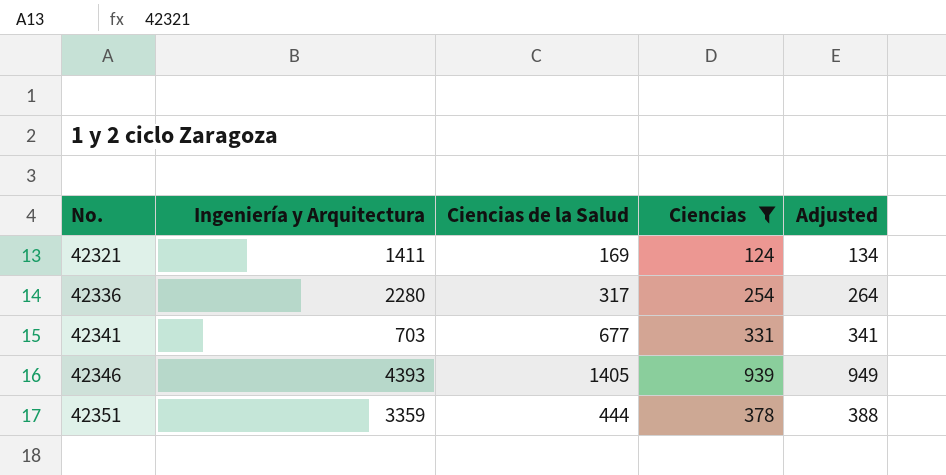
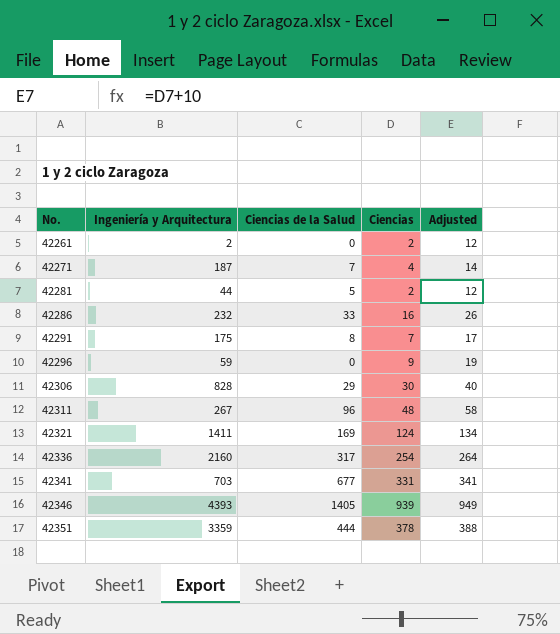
filter: Ciencias >= 124 -> none
42336 | Ingeniería y Arquitectura: 2280 -> 2160

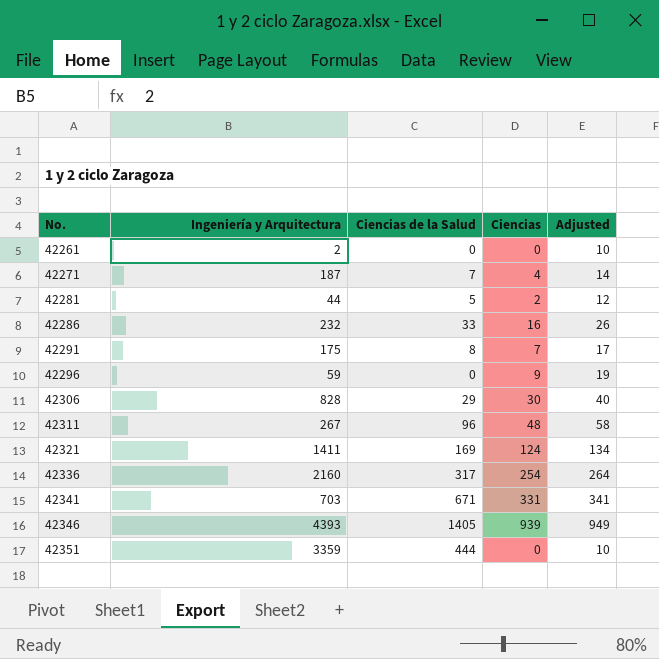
42261 | Ciencias: 2 -> 0
42261 | Adjusted: 12 -> 10
42341 | Ciencias de la Salud: 677 -> 671
42351 | Ciencias: 378 -> 0
42351 | Adjusted: 388 -> 10

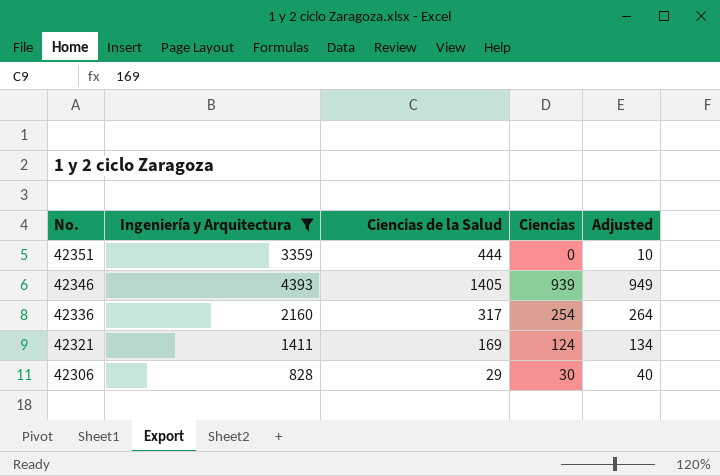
filter: none -> Ingeniería y Arquitectura >= 828
row order: No. ascending -> No. descending

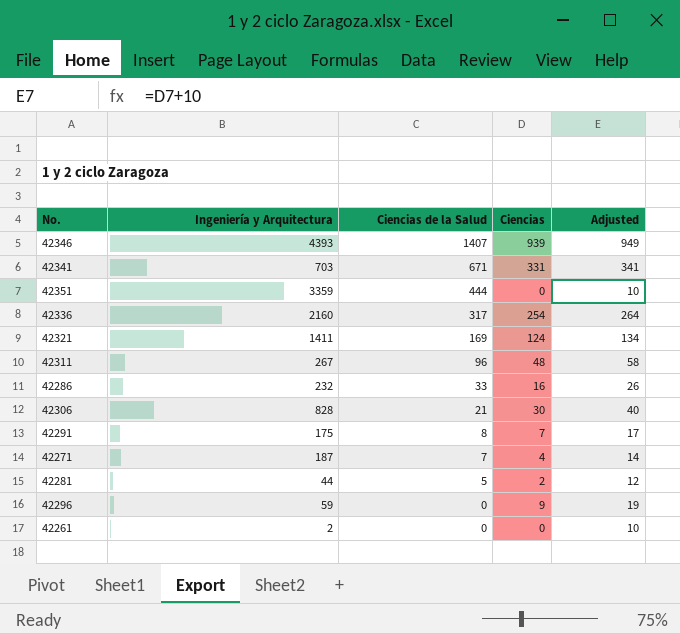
filter: Ingeniería y Arquitectura >= 828 -> none
row order: No. descending -> Ciencias de la Salud descending
42346 | Ciencias de la Salud: 1405 -> 1407
42306 | Ciencias de la Salud: 29 -> 21

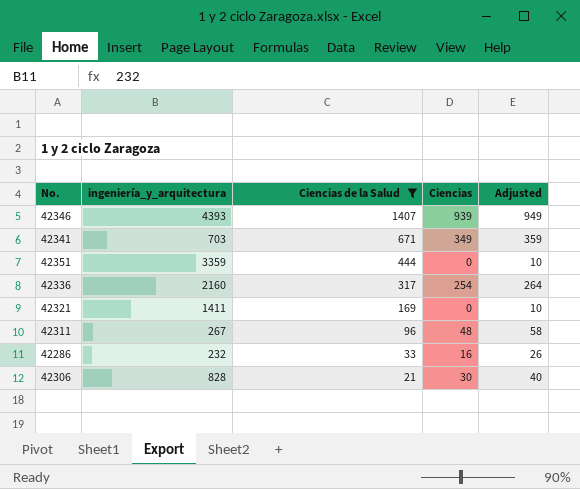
filter: none -> Ciencias de la Salud >= 21
column name: Ingeniería y Arquitectura -> ingeniería_y_arquitectura
42341 | Ciencias: 331 -> 349
42341 | Adjusted: 341 -> 359
42321 | Ciencias: 124 -> 0
42321 | Adjusted: 134 -> 10

